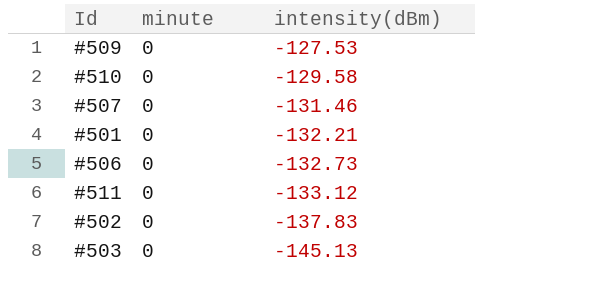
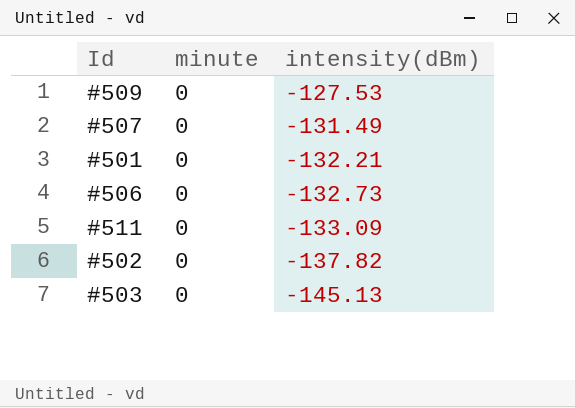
row #510: 0 | -129.58 -> none
#507 | intensity(dBm): -131.46 -> -131.49
#511 | intensity(dBm): -133.12 -> -133.09
#502 | intensity(dBm): -137.83 -> -137.82

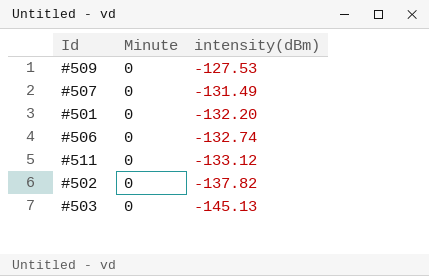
column name: minute -> Minute
#501 | intensity(dBm): -132.21 -> -132.20
#506 | intensity(dBm): -132.73 -> -132.74
#511 | intensity(dBm): -133.09 -> -133.12

